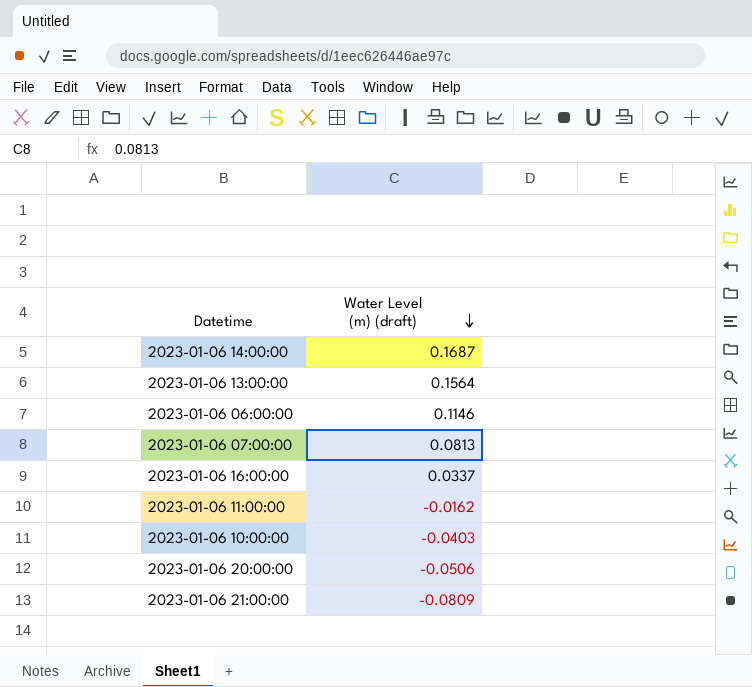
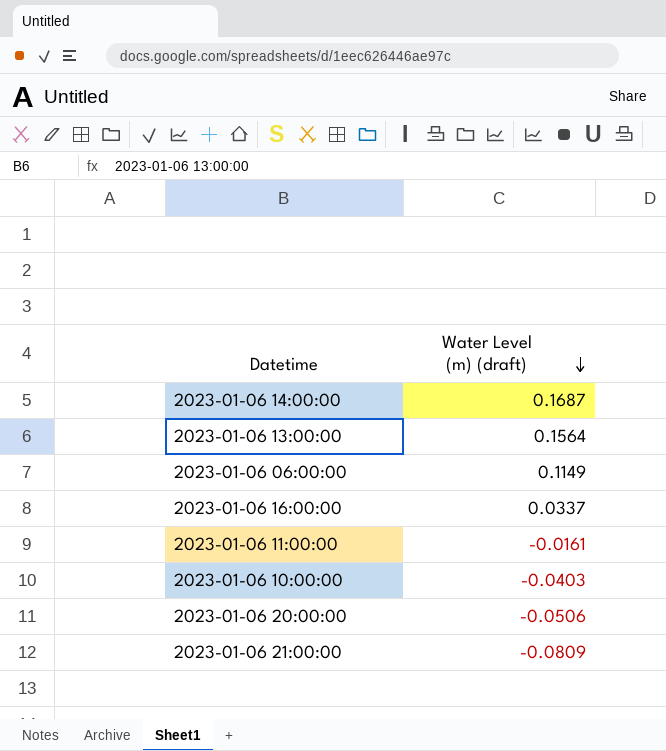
row 2023-01-06 07:00:00: 0.0813 -> none
2023-01-06 06:00:00 | Water Level (m) (draft): 0.1146 -> 0.1149
2023-01-06 11:00:00 | Water Level (m) (draft): -0.0162 -> -0.0161

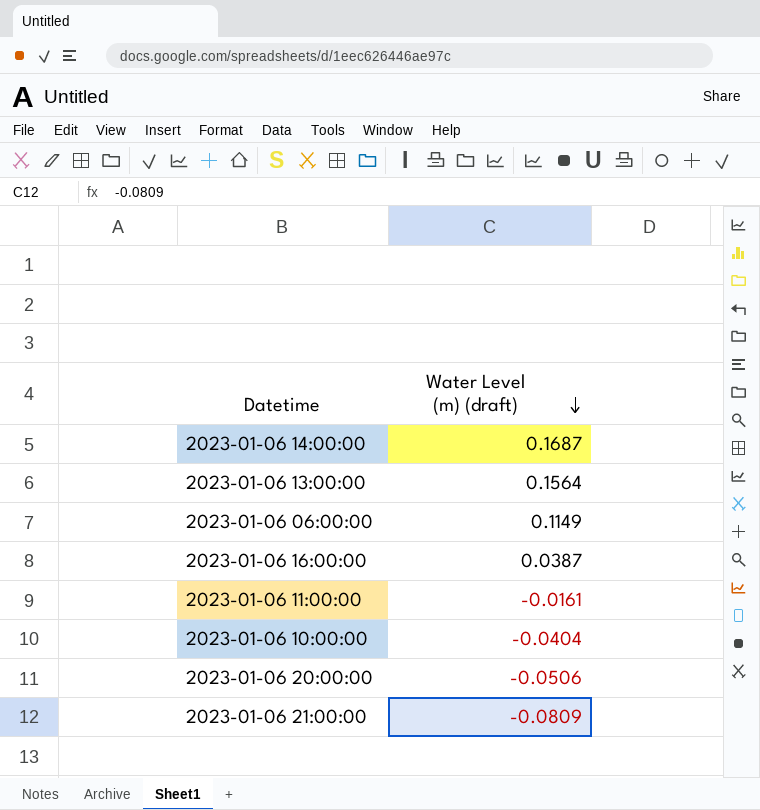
2023-01-06 16:00:00 | Water Level (m) (draft): 0.0337 -> 0.0387
2023-01-06 10:00:00 | Water Level (m) (draft): -0.0403 -> -0.0404

